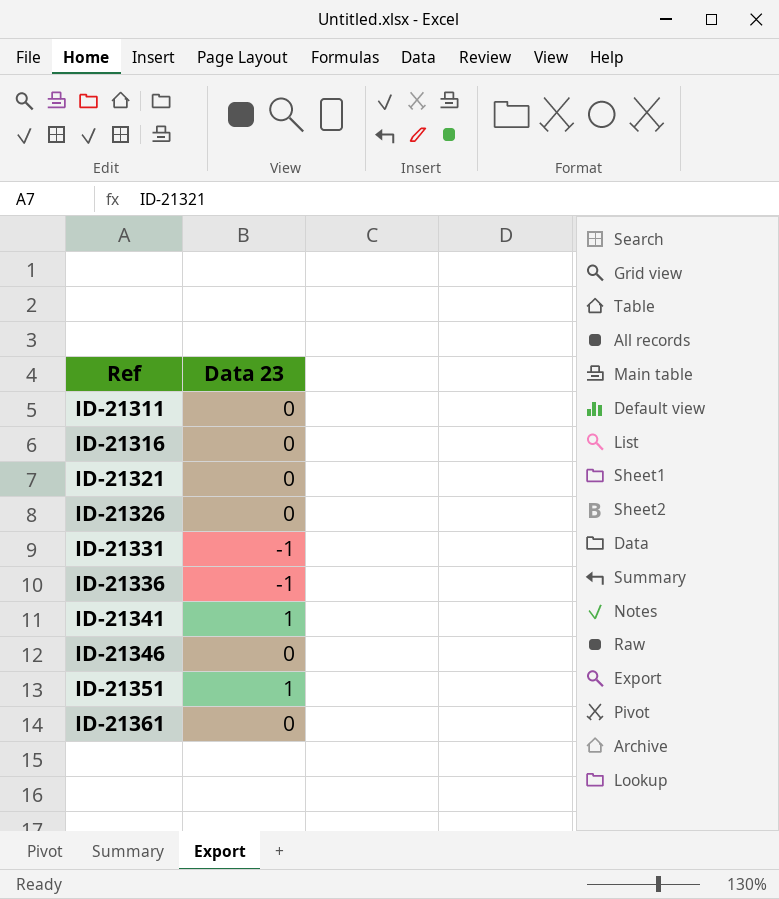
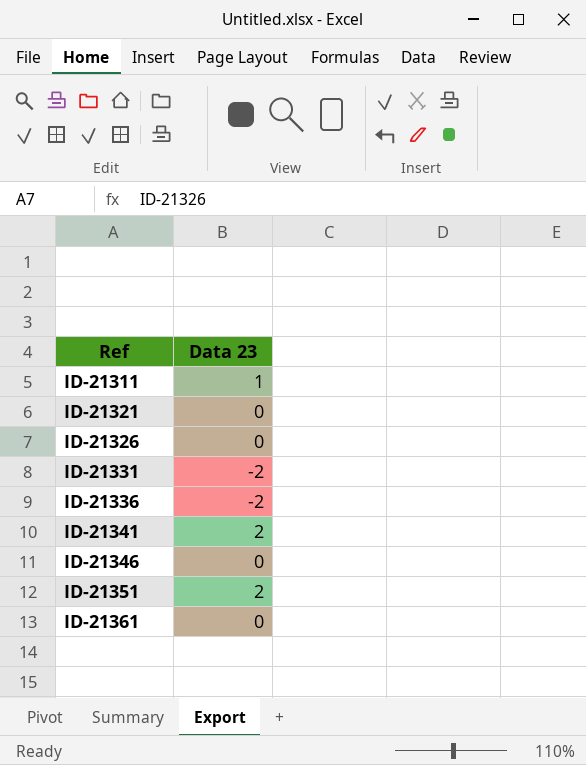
row ID-21316: 0 -> none
ID-21311 | Data 23: 0 -> 1
ID-21331 | Data 23: -1 -> -2
ID-21336 | Data 23: -1 -> -2
ID-21341 | Data 23: 1 -> 2
ID-21351 | Data 23: 1 -> 2

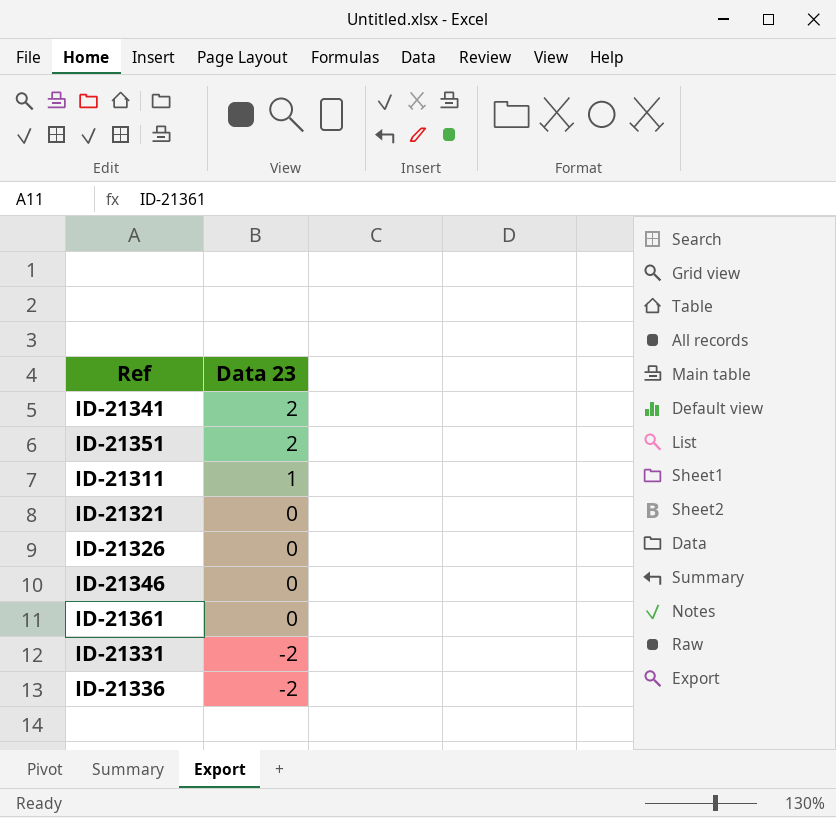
row order: Ref ascending -> Data 23 descending

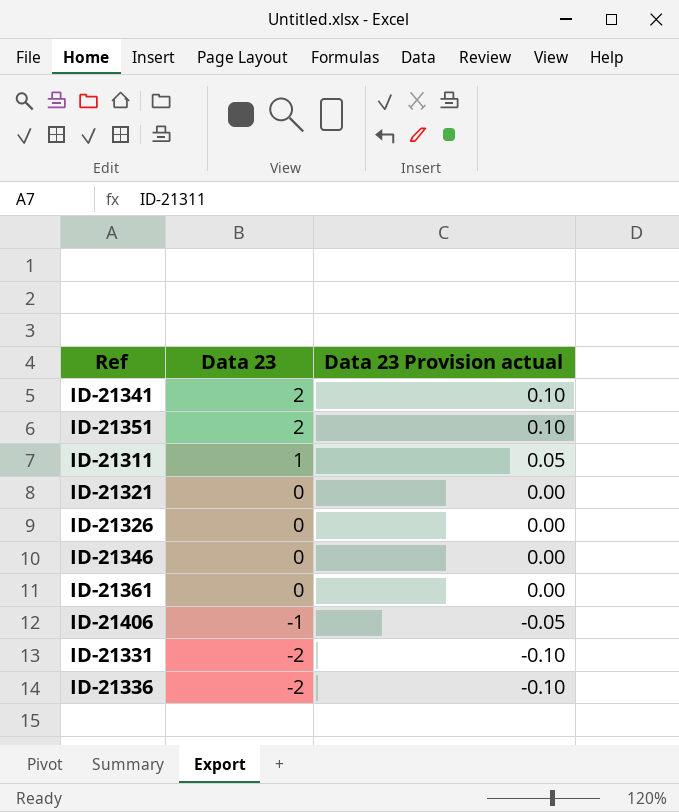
column Data 23 Provision actual | formula: none -> [Data 23] * 0.05
row ID-21406: none -> -1 | -0.05

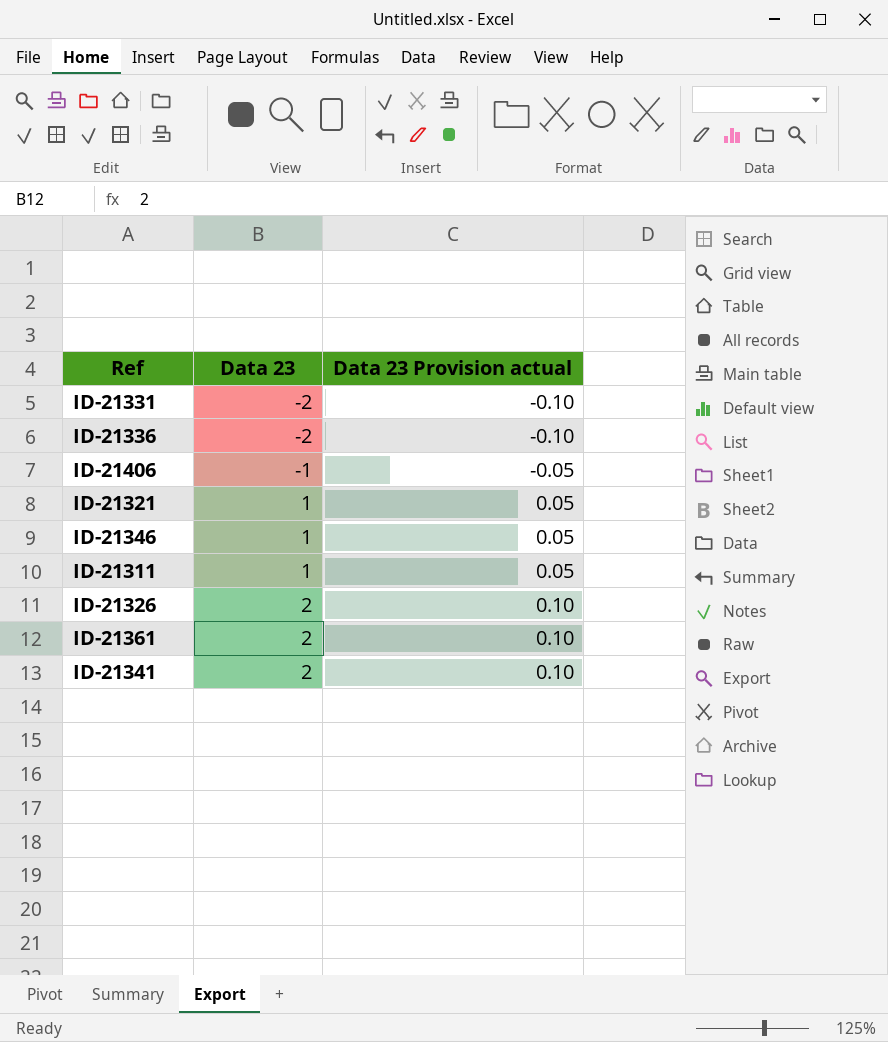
row order: Data 23 descending -> Data 23 ascending
row ID-21351: 2 | 0.10 -> none
ID-21321 | Data 23: 0 -> 1
ID-21321 | Data 23 Provision actual: 0.00 -> 0.05
ID-21346 | Data 23: 0 -> 1
ID-21346 | Data 23 Provision actual: 0.00 -> 0.05
ID-21326 | Data 23: 0 -> 2
ID-21326 | Data 23 Provision actual: 0.00 -> 0.10
ID-21361 | Data 23: 0 -> 2
ID-21361 | Data 23 Provision actual: 0.00 -> 0.10

